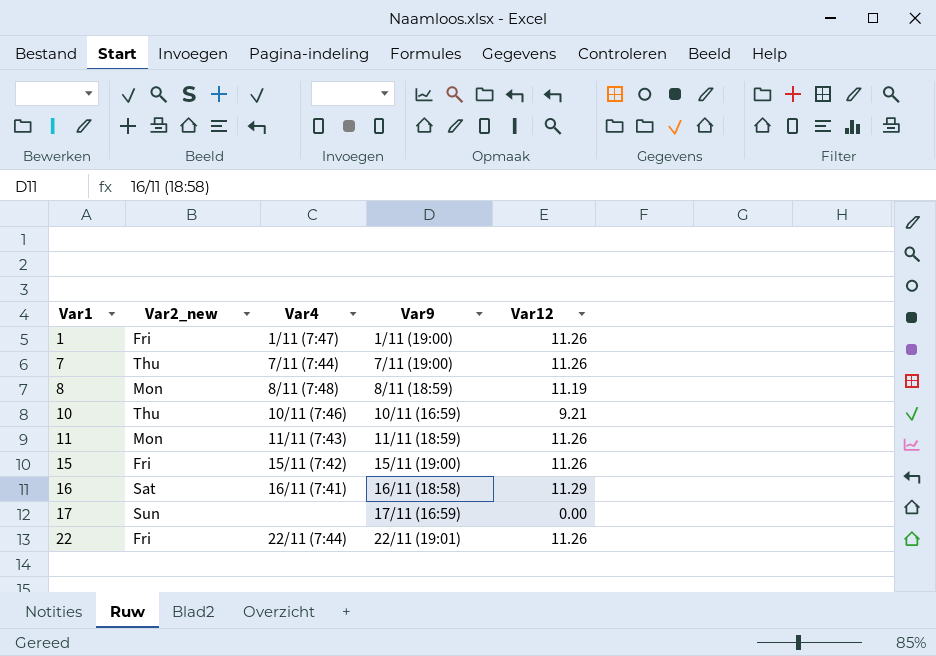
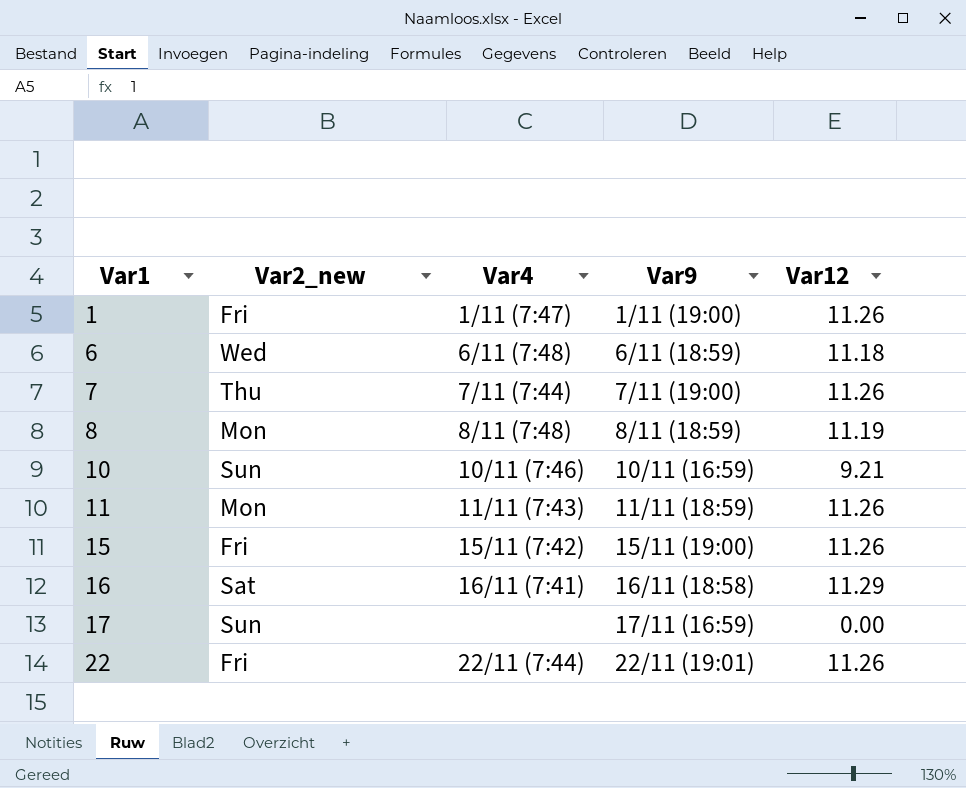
row 6: none -> Wed | 6/11 (7:48) | 6/11 (18:59) | 11.18
10 | Var2_new: Thu -> Sun

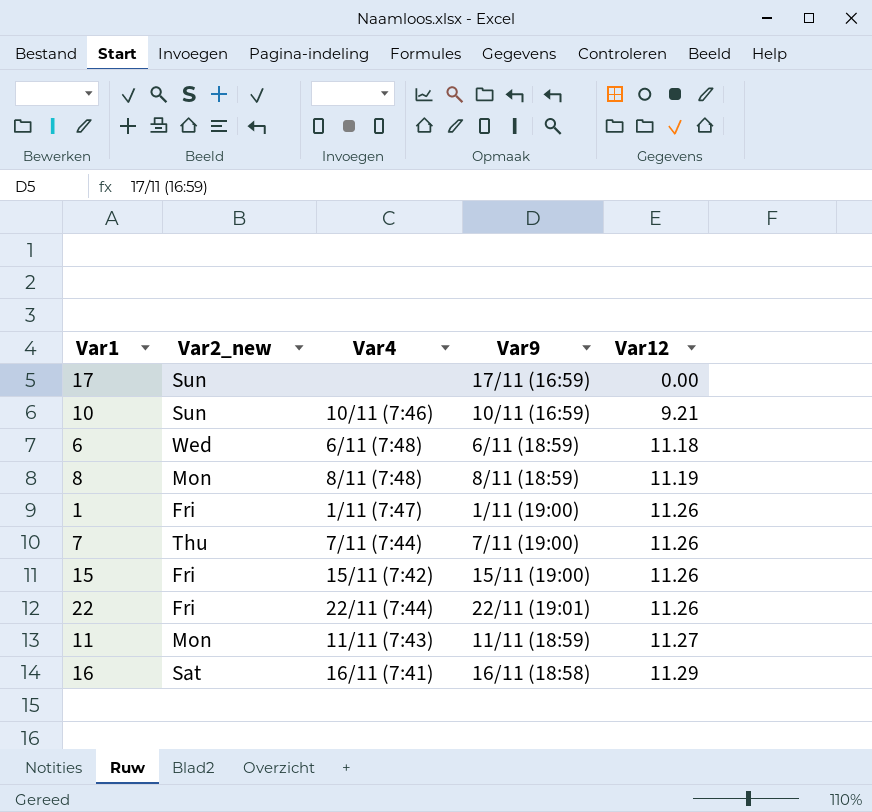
row order: Var1 ascending -> Var12 ascending
11 | Var12: 11.26 -> 11.27

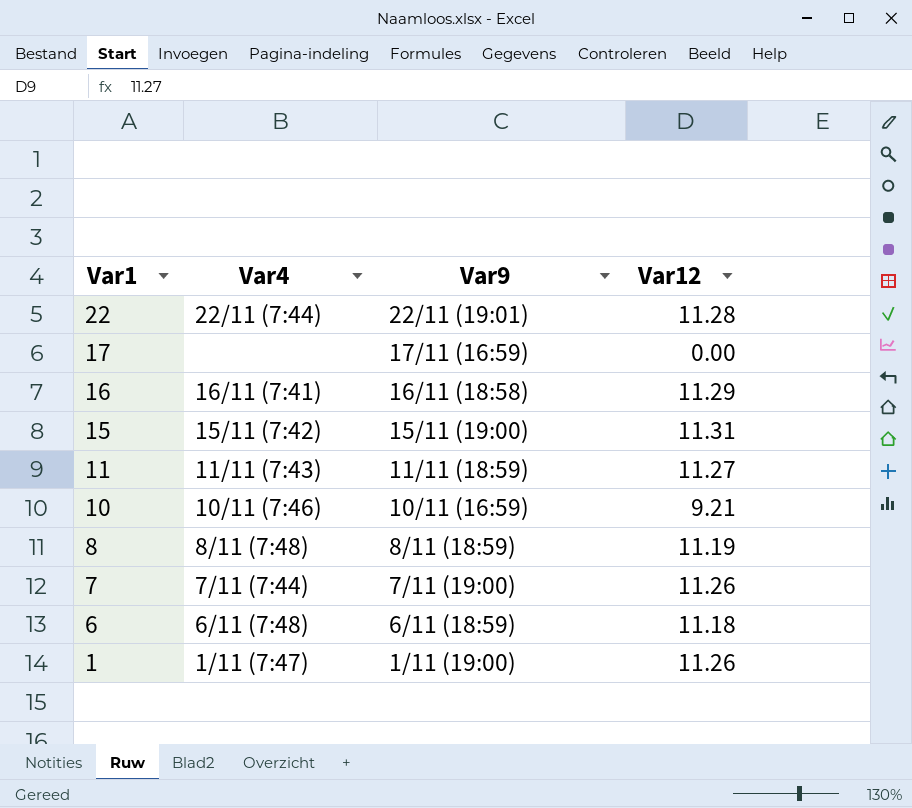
row order: Var12 ascending -> Var1 descending
column Var2_new | position: 2 -> none
22 | Var12: 11.26 -> 11.28
15 | Var12: 11.26 -> 11.31

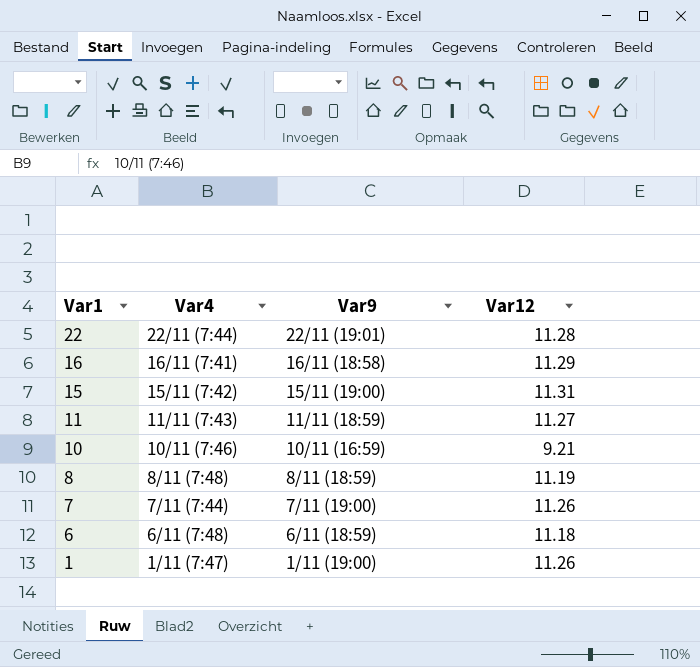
row 17: none | 17/11 (16:59) | 0.00 -> none

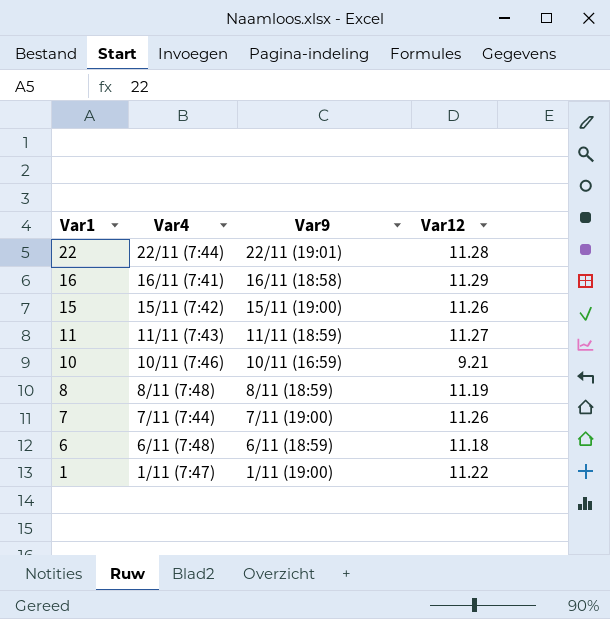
15 | Var12: 11.31 -> 11.26
1 | Var12: 11.26 -> 11.22

